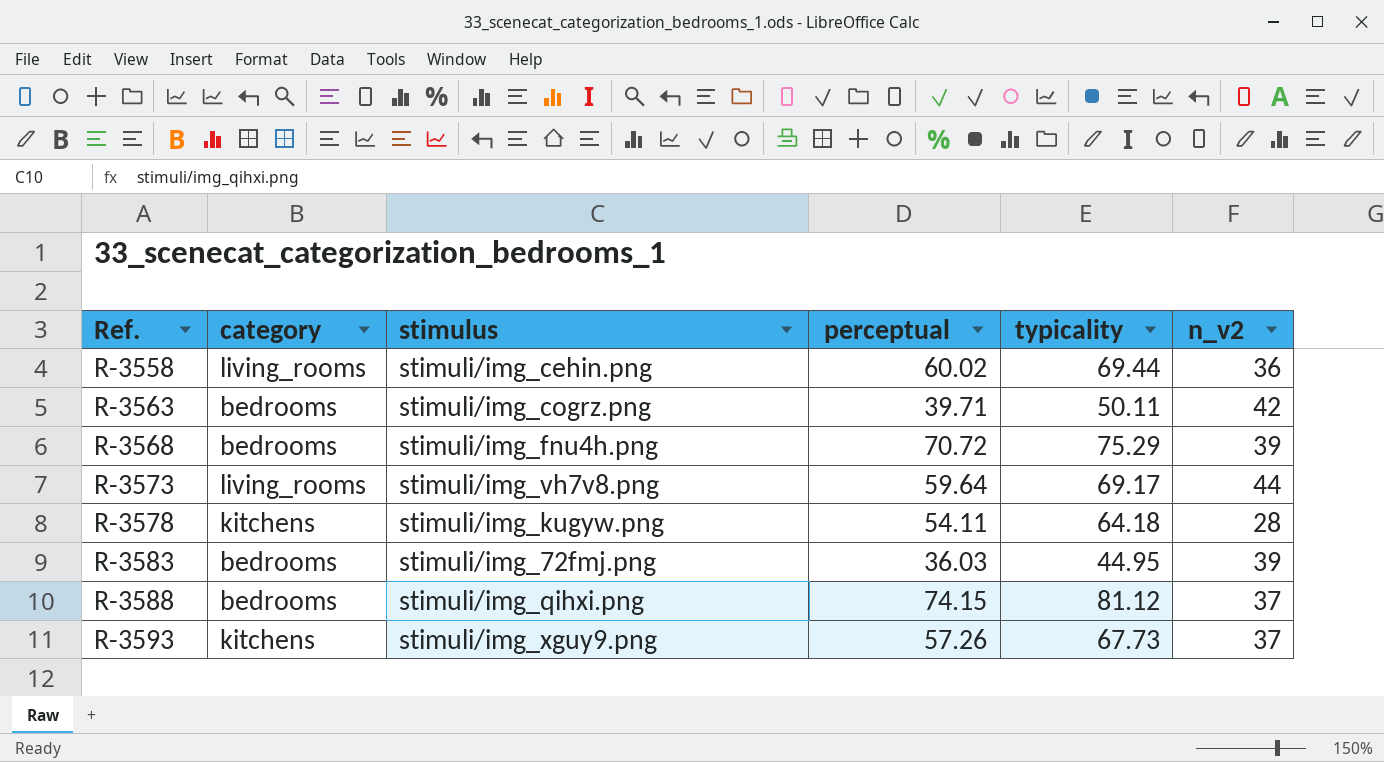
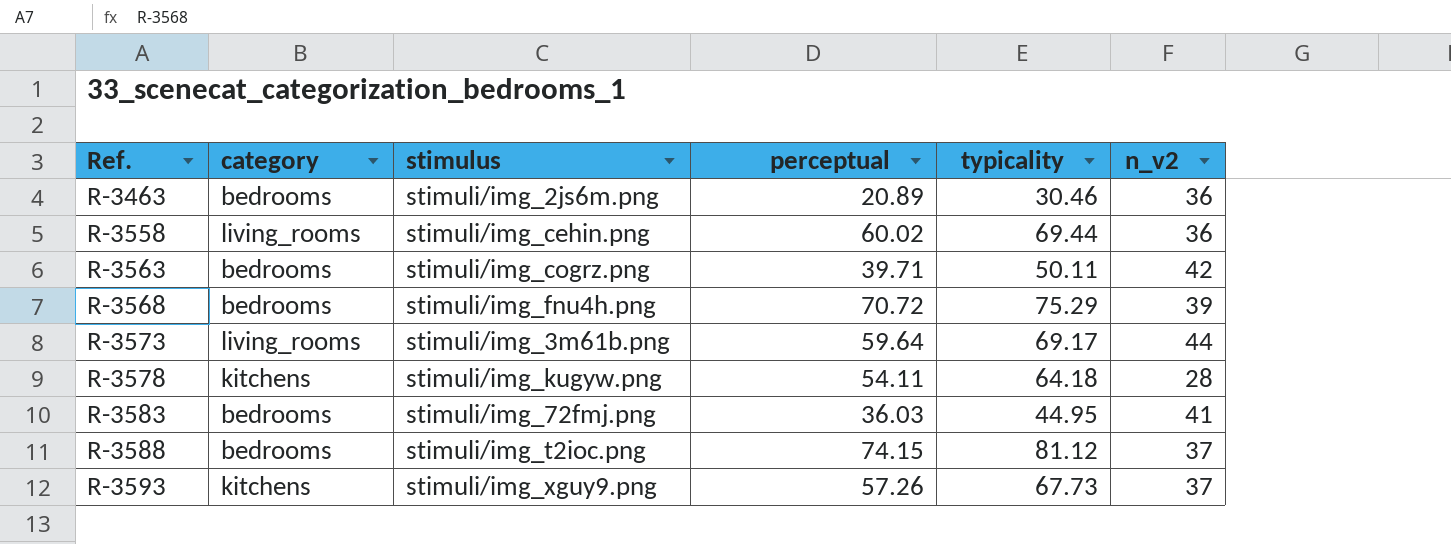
row R-3463: none -> bedrooms | stimuli/img_2js6m.png | 20.89 | 30.46 | 36
R-3573 | stimulus: stimuli/img_vh7v8.png -> stimuli/img_3m61b.png
R-3583 | n_v2: 39 -> 41
R-3588 | stimulus: stimuli/img_qihxi.png -> stimuli/img_t2ioc.png

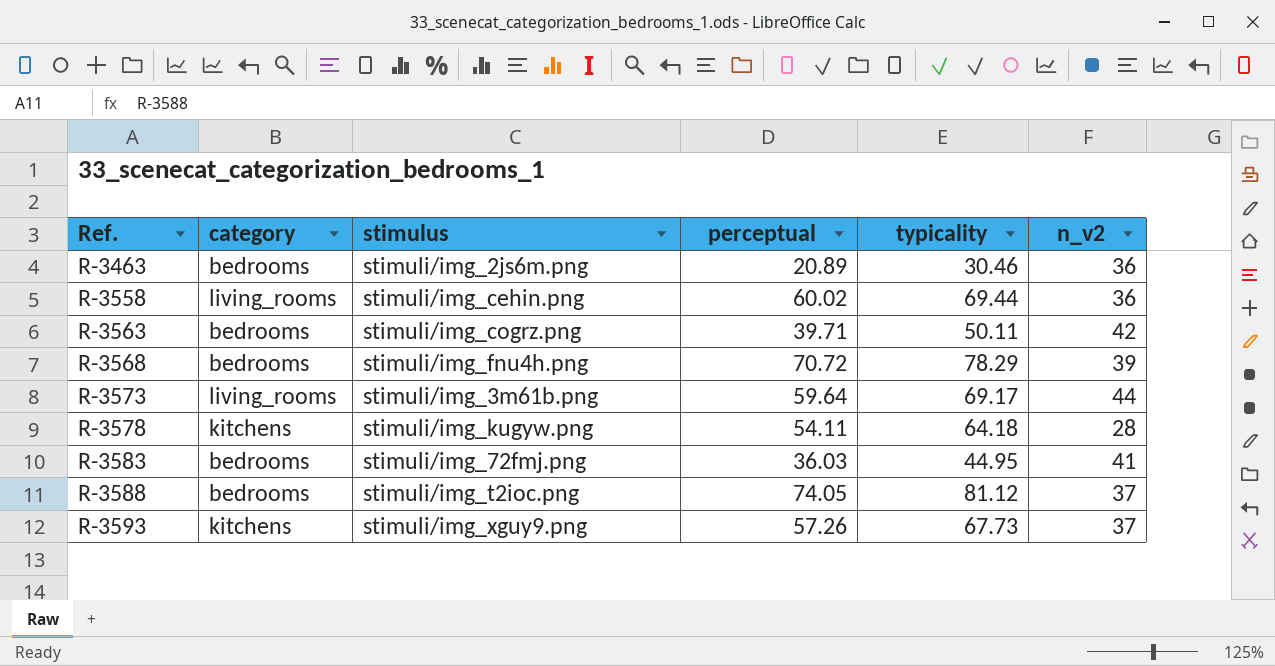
R-3568 | typicality: 75.29 -> 78.29
R-3588 | perceptual: 74.15 -> 74.05

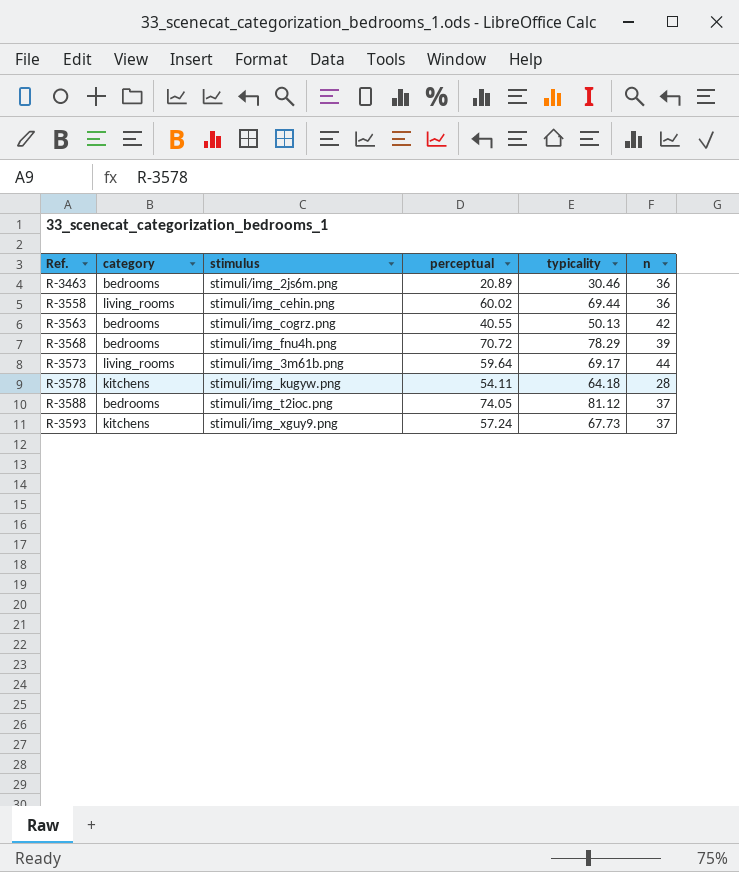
column name: n_v2 -> n
row R-3583: bedrooms | stimuli/img_72fmj.png | 36.03 | 44.95 | 41 -> none
R-3563 | perceptual: 39.71 -> 40.55
R-3563 | typicality: 50.11 -> 50.13
R-3593 | perceptual: 57.26 -> 57.24

